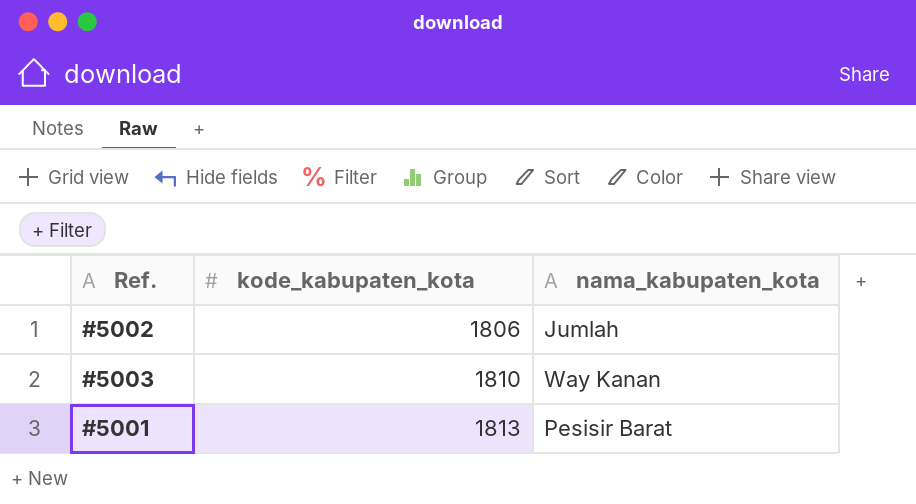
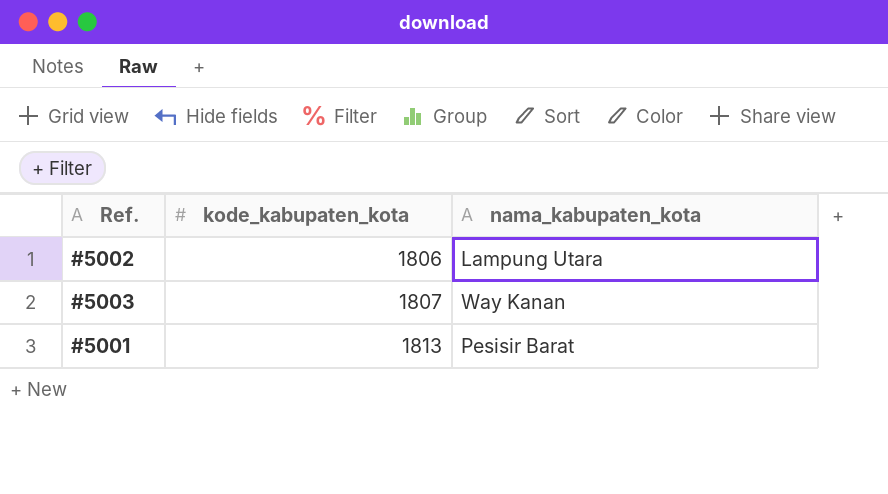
#5002 | nama_kabupaten_kota: Jumlah -> Lampung Utara
#5003 | kode_kabupaten_kota: 1810 -> 1807

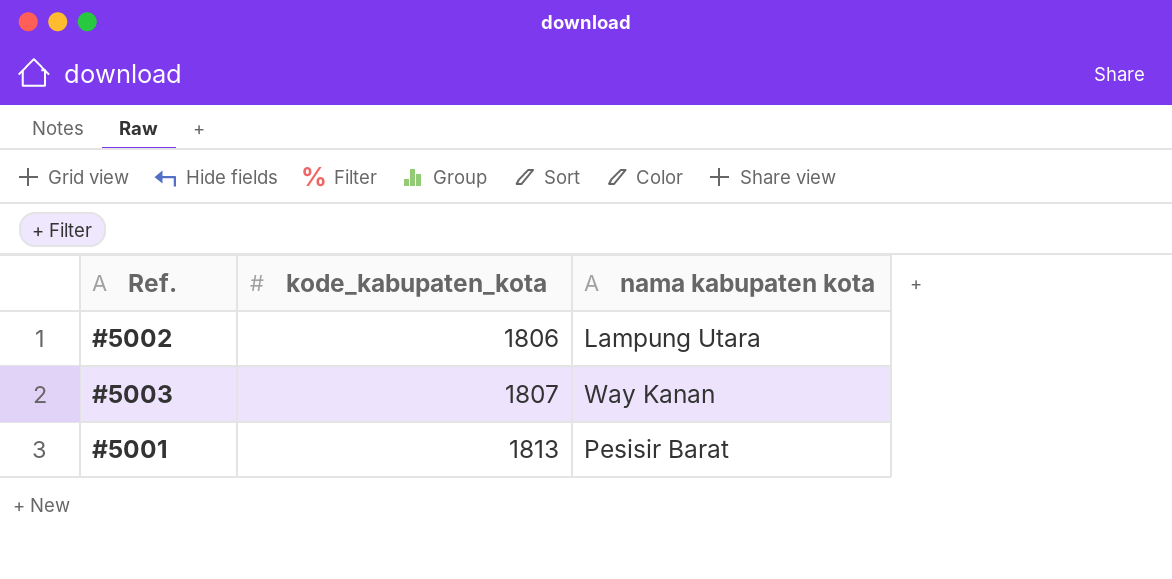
column name: nama_kabupaten_kota -> nama kabupaten kota

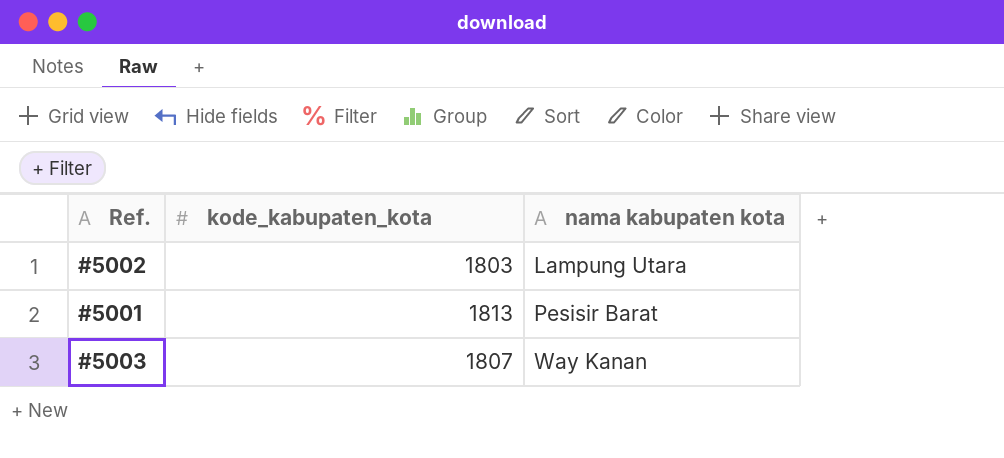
row order: kode_kabupaten_kota ascending -> nama kabupaten kota ascending
#5002 | kode_kabupaten_kota: 1806 -> 1803

